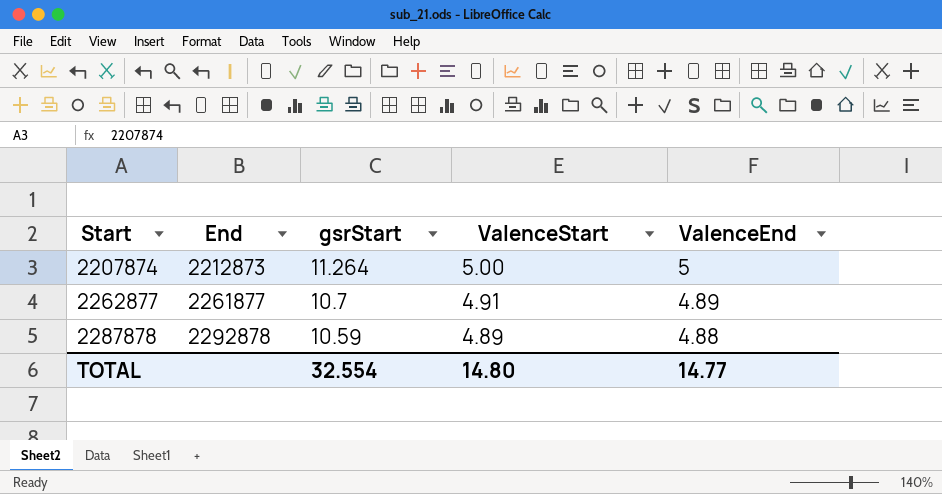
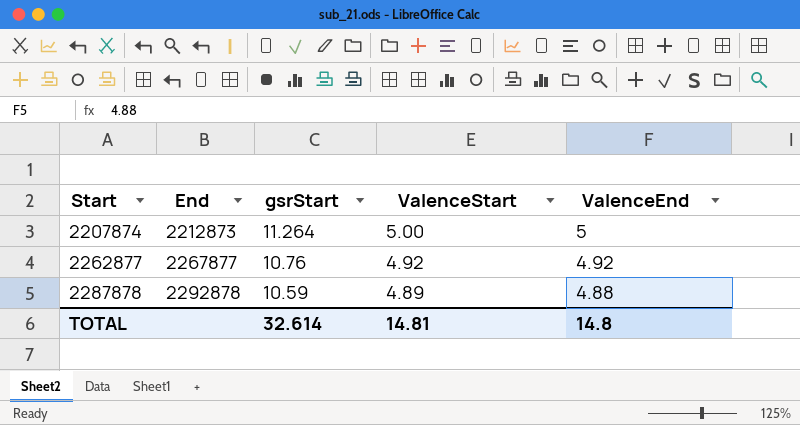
2262877 | End: 2261877 -> 2267877
2262877 | gsrStart: 10.7 -> 10.76
2262877 | ValenceStart: 4.91 -> 4.92
2262877 | ValenceEnd: 4.89 -> 4.92
TOTAL | gsrStart: 32.554 -> 32.614
TOTAL | ValenceStart: 14.80 -> 14.81
TOTAL | ValenceEnd: 14.77 -> 14.8

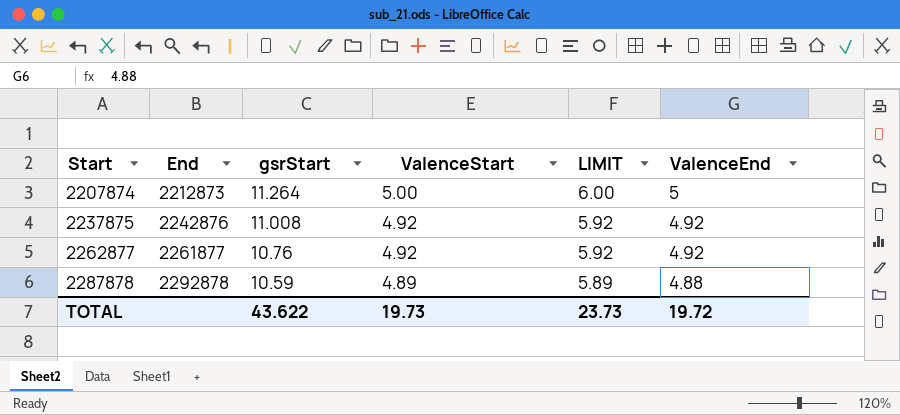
column LIMIT | formula: none -> [ValenceStart] + 1
row 2237875: none -> 2242876 | 11.008 | 4.92 | 5.92 | 4.92
2262877 | End: 2267877 -> 2261877
TOTAL | gsrStart: 32.614 -> 43.622
TOTAL | ValenceStart: 14.81 -> 19.73
TOTAL | ValenceEnd: 14.8 -> 19.72

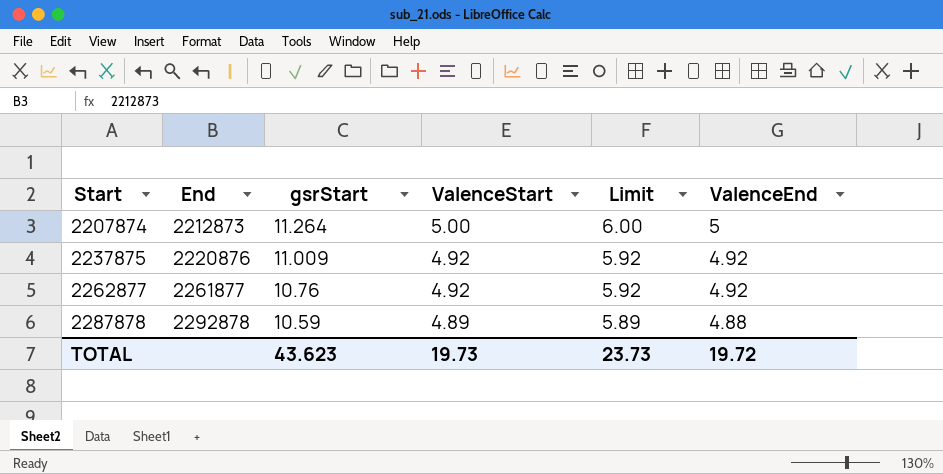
column name: LIMIT -> Limit
2237875 | End: 2242876 -> 2220876
2237875 | gsrStart: 11.008 -> 11.009
TOTAL | gsrStart: 43.622 -> 43.623

